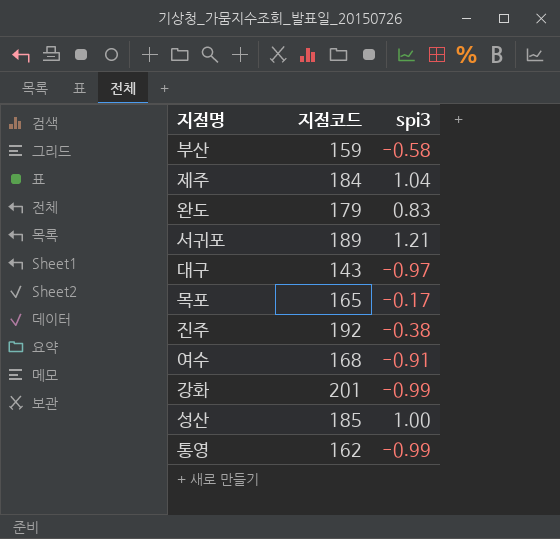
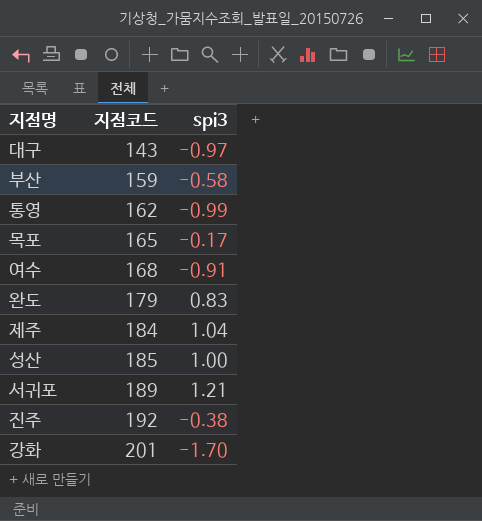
row order: none -> 지점코드 ascending
강화 | spi3: -0.99 -> -1.70

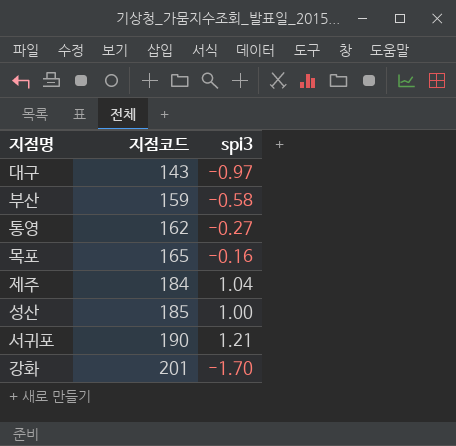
row 여수: 168 | -0.91 -> none
row 완도: 179 | 0.83 -> none
row 진주: 192 | -0.38 -> none
통영 | spi3: -0.99 -> -0.27
목포 | spi3: -0.17 -> -0.16
서귀포 | 지점코드: 189 -> 190

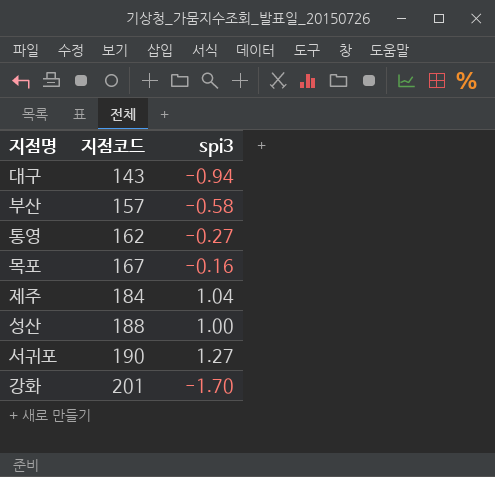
대구 | spi3: -0.97 -> -0.94
부산 | 지점코드: 159 -> 157
목포 | 지점코드: 165 -> 167
성산 | 지점코드: 185 -> 188
서귀포 | spi3: 1.21 -> 1.27

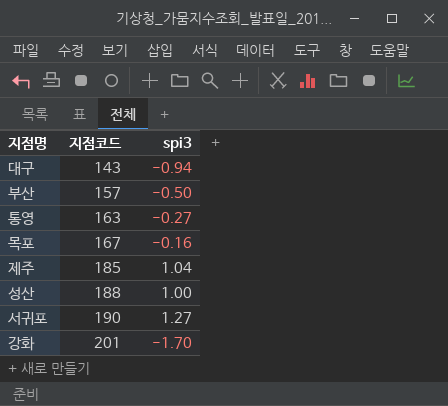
부산 | spi3: -0.58 -> -0.50
통영 | 지점코드: 162 -> 163
제주 | 지점코드: 184 -> 185

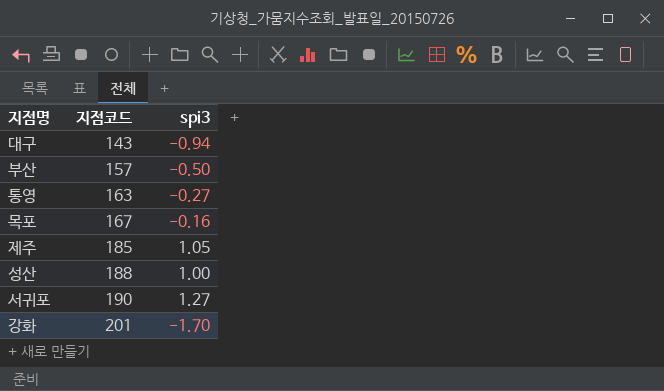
제주 | spi3: 1.04 -> 1.05

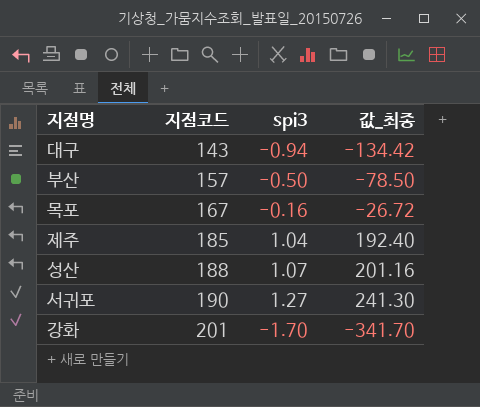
column 값_최종 | formula: none -> [지점코드] * [spi3]
row 통영: 163 | -0.27 -> none
제주 | spi3: 1.05 -> 1.04
성산 | spi3: 1.00 -> 1.07

